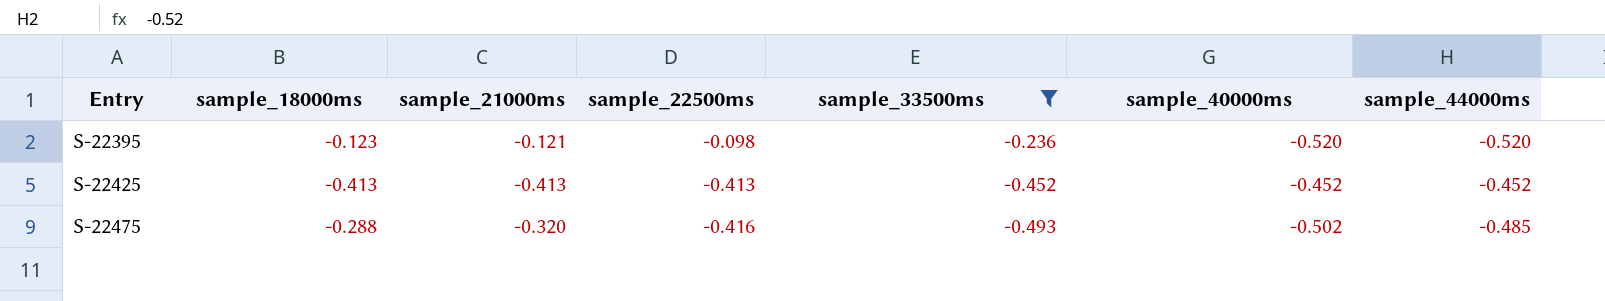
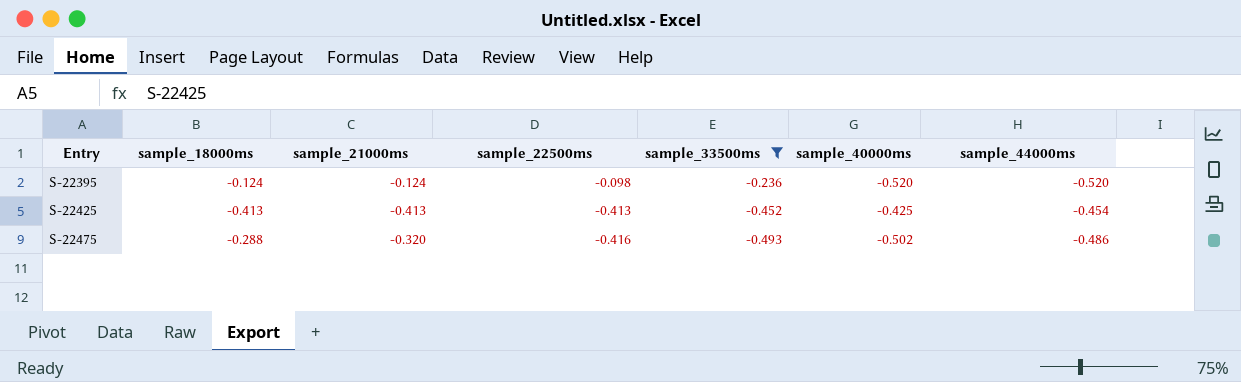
S-22395 | sample_18000ms: -0.123 -> -0.124
S-22395 | sample_21000ms: -0.121 -> -0.124
S-22425 | sample_40000ms: -0.452 -> -0.425
S-22425 | sample_44000ms: -0.452 -> -0.454
S-22475 | sample_44000ms: -0.485 -> -0.486

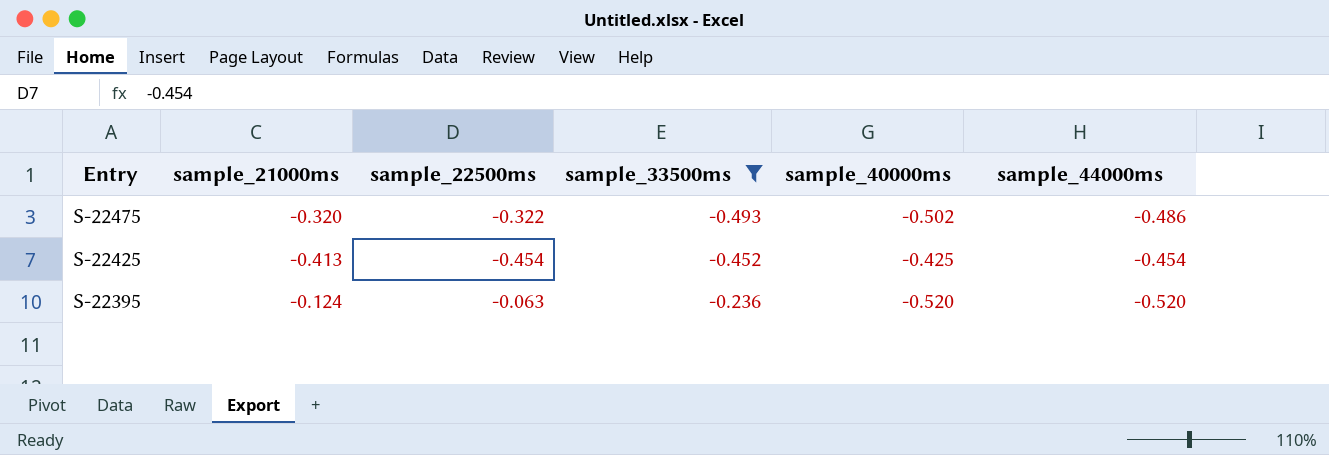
row order: Entry ascending -> Entry descending
column sample_18000ms | position: 2 -> none
S-22475 | sample_22500ms: -0.416 -> -0.322
S-22425 | sample_22500ms: -0.413 -> -0.454
S-22395 | sample_22500ms: -0.098 -> -0.063

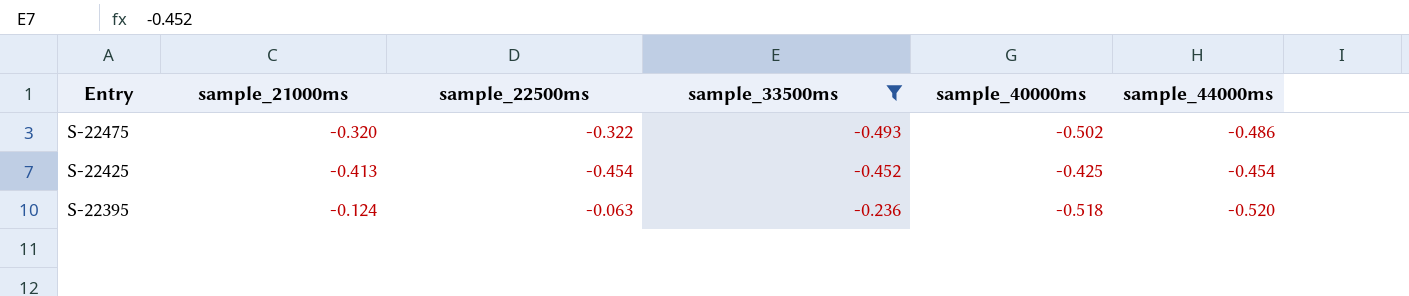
S-22395 | sample_40000ms: -0.520 -> -0.518

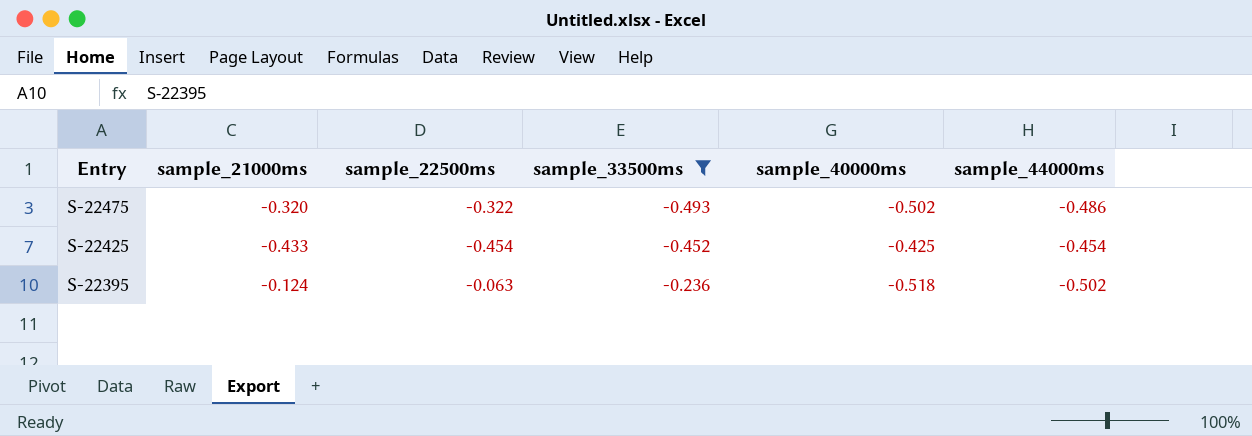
S-22425 | sample_21000ms: -0.413 -> -0.433
S-22395 | sample_44000ms: -0.520 -> -0.502

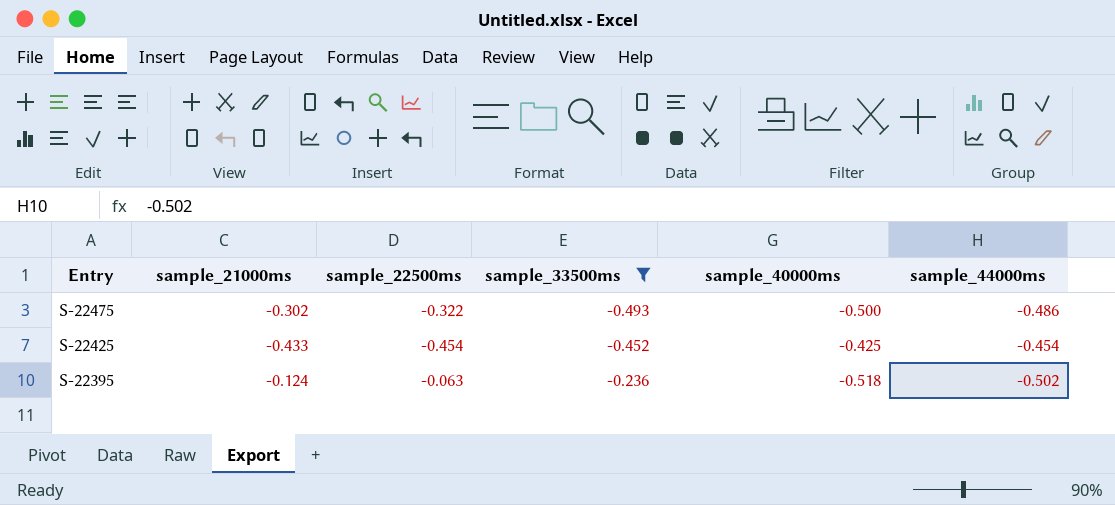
S-22475 | sample_21000ms: -0.320 -> -0.302
S-22475 | sample_40000ms: -0.502 -> -0.500

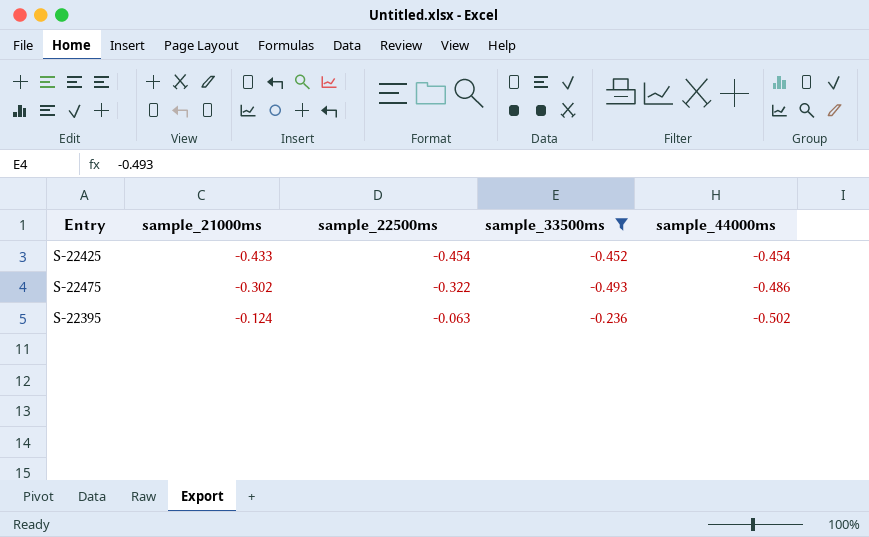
row order: Entry descending -> sample_21000ms ascending
column sample_40000ms | position: 5 -> none

